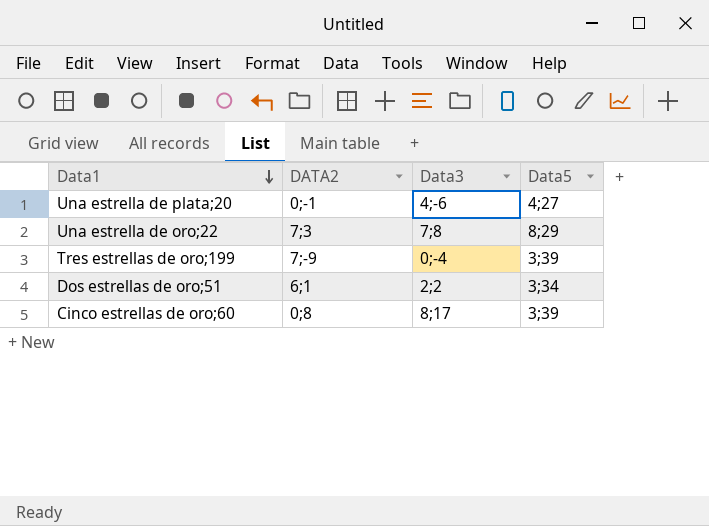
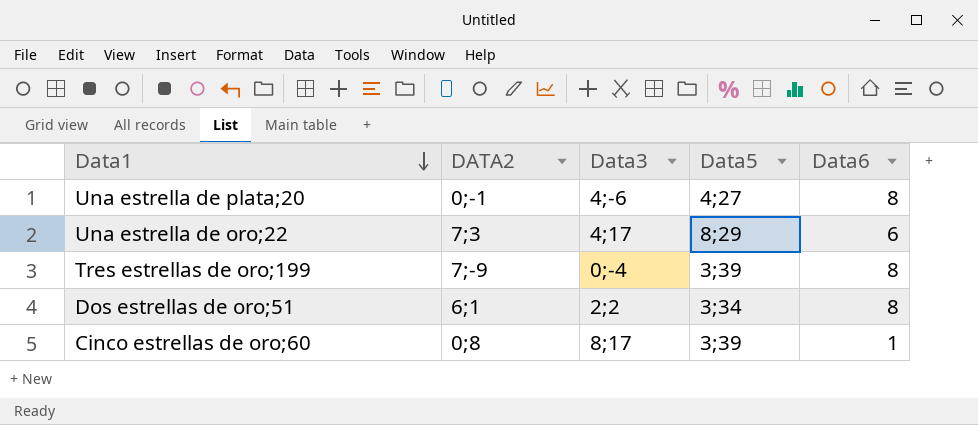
column Data6 | position: none -> 5
Una estrella de oro;22 | Data3: 7;8 -> 4;17

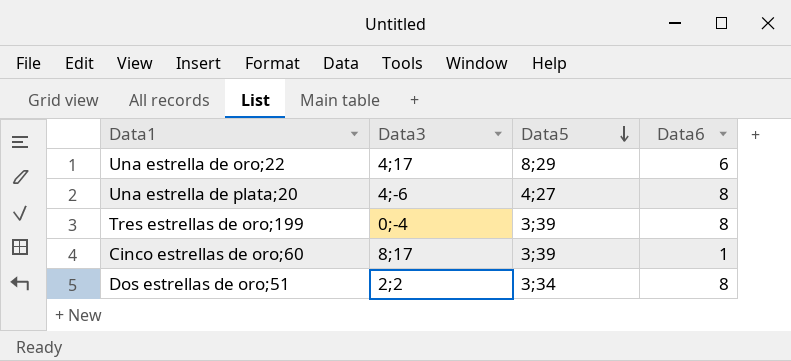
row order: Data1 descending -> Data5 descending
column DATA2 | position: 2 -> none

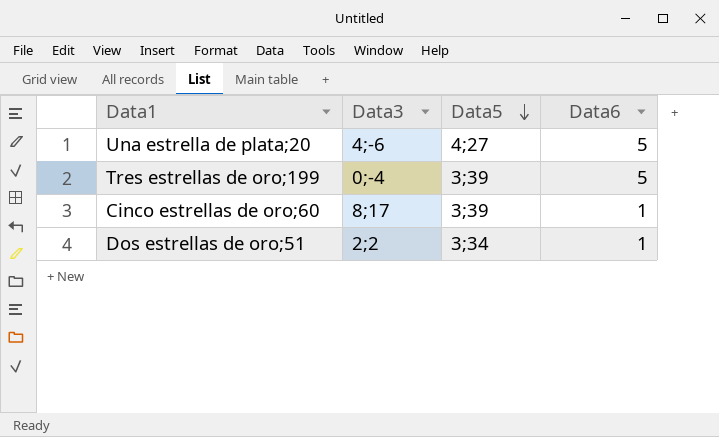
row Una estrella de oro;22: 4;17 | 8;29 | 6 -> none
Una estrella de plata;20 | Data6: 8 -> 5
Tres estrellas de oro;199 | Data6: 8 -> 5
Dos estrellas de oro;51 | Data6: 8 -> 1

